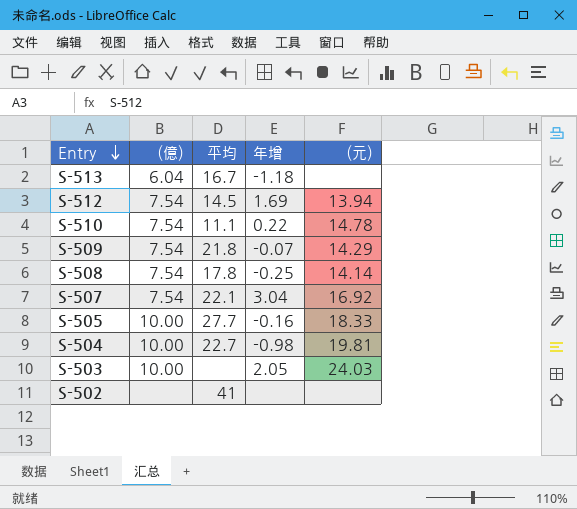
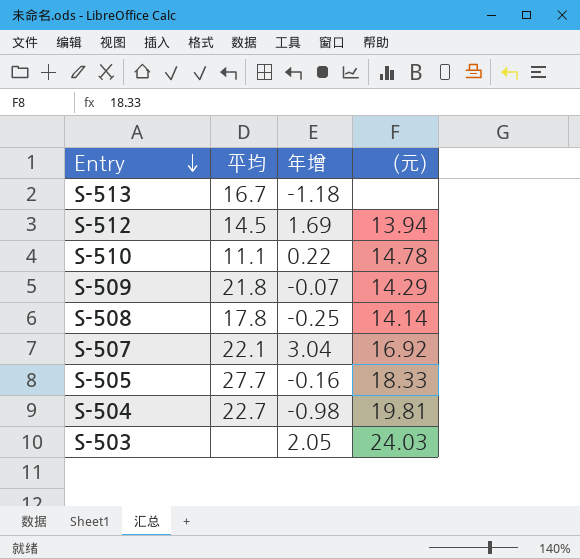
column (億) | position: 2 -> none
row S-502: none | 41 | none | none -> none

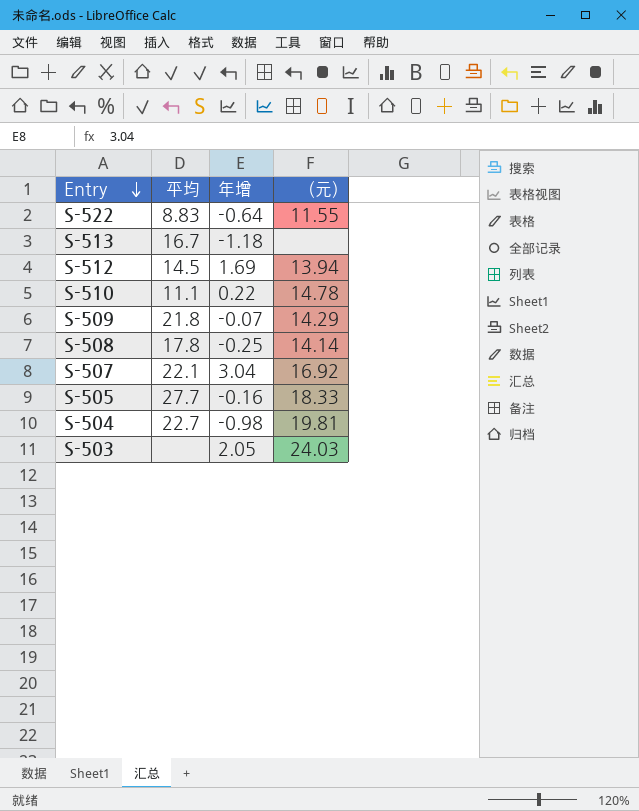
row S-522: none -> 8.83 | -0.64 | 11.55

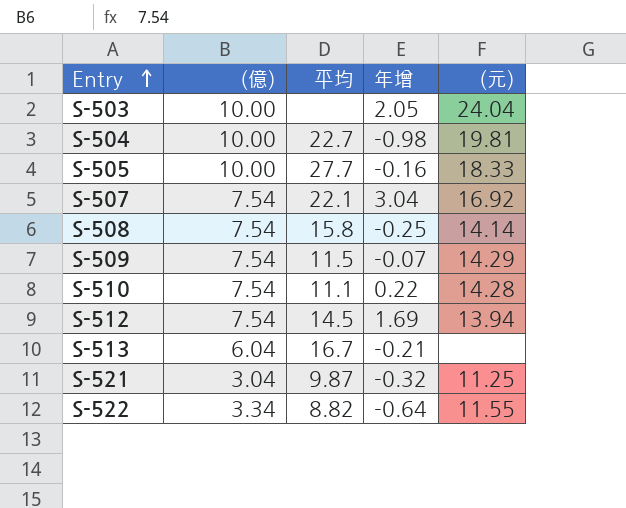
row order: Entry descending -> Entry ascending
column (億) | position: none -> 2
S-503 | (元): 24.03 -> 24.04
S-508 | 平均: 17.8 -> 15.8
S-509 | 平均: 21.8 -> 11.5
S-510 | (元): 14.78 -> 14.28
S-513 | 年增: -1.18 -> -0.21
row S-521: none -> 3.04 | 9.87 | -0.32 | 11.25
S-522 | 平均: 8.83 -> 8.82

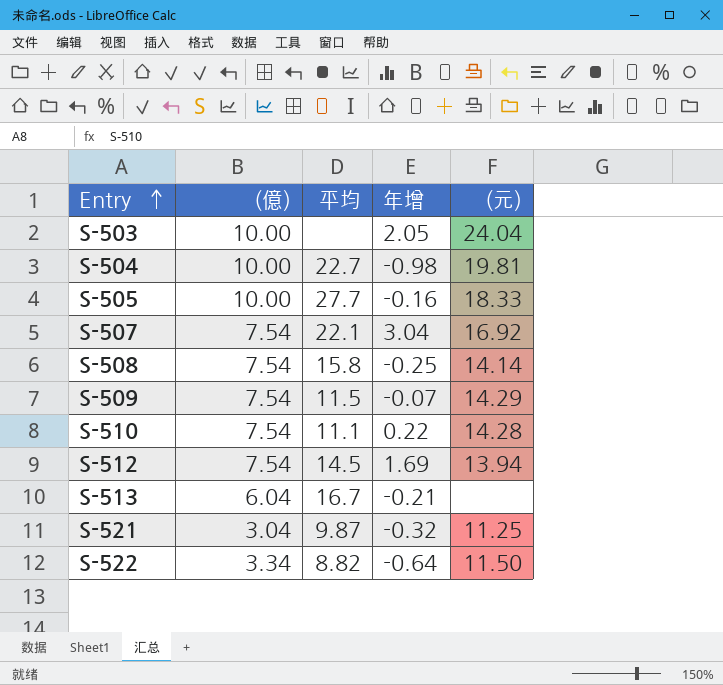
S-522 | (元): 11.55 -> 11.50

